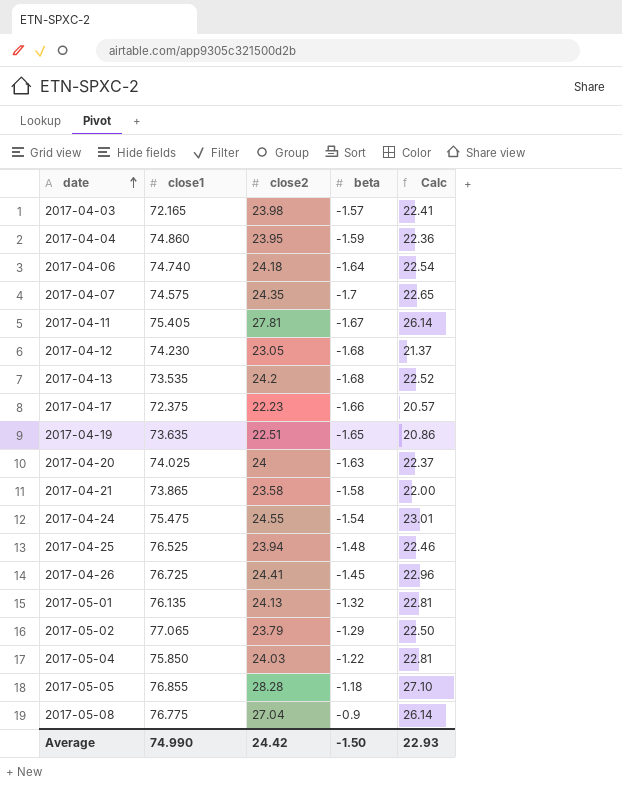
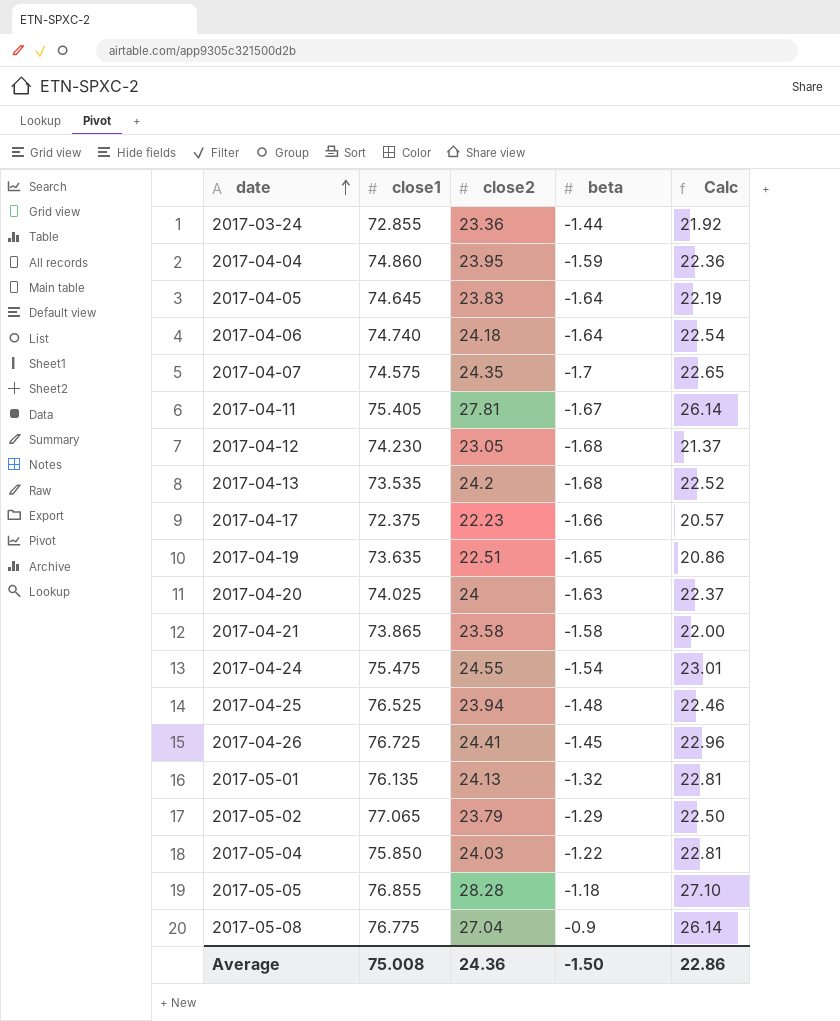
row 2017-04-03: 72.165 | 23.98 | -1.57 | 22.41 -> none
row 2017-03-24: none -> 72.855 | 23.36 | -1.44 | 21.92
row 2017-04-05: none -> 74.645 | 23.83 | -1.64 | 22.19
Average | close1: 74.990 -> 75.008
Average | close2: 24.42 -> 24.36
Average | Calc: 22.93 -> 22.86

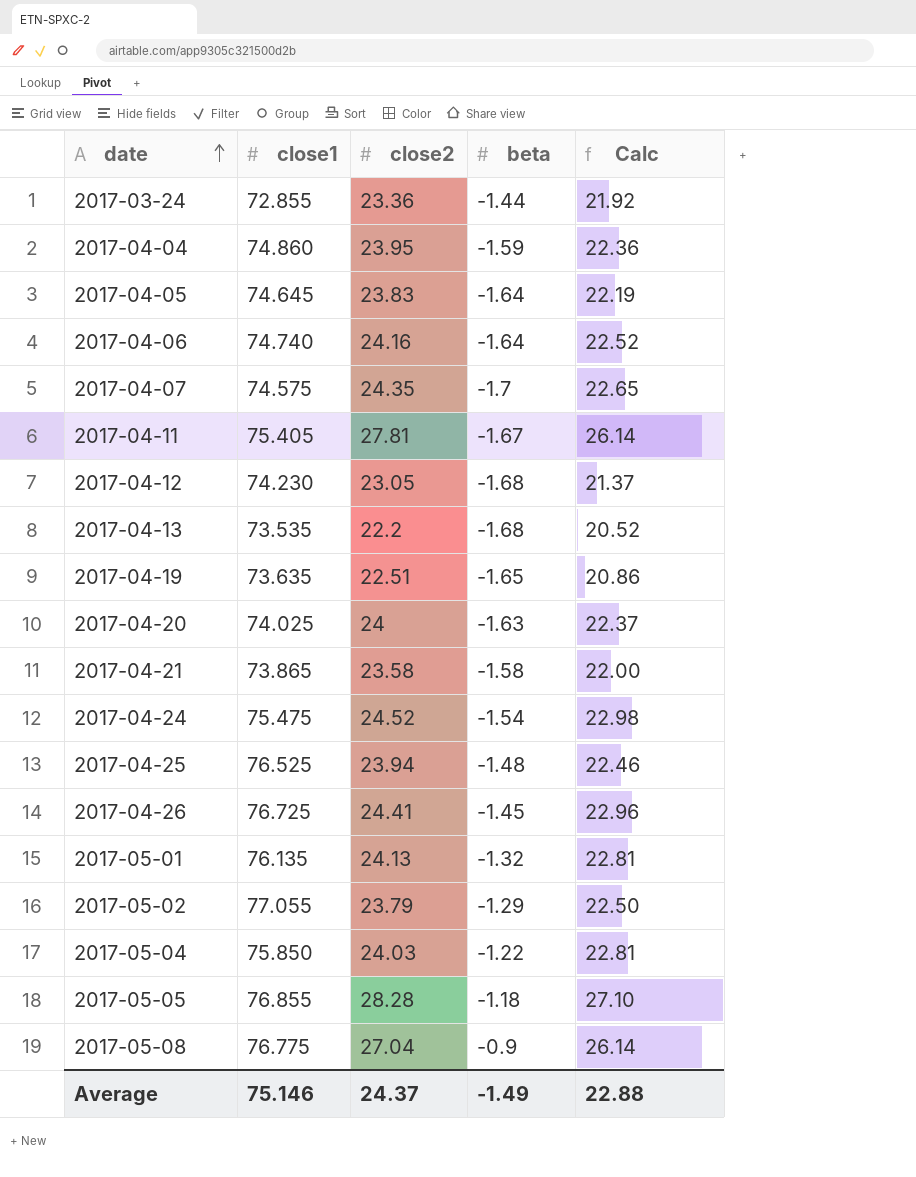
row 2017-04-17: 72.375 | 22.23 | -1.66 | 20.57 -> none
2017-04-06 | close2: 24.18 -> 24.16
2017-04-06 | Calc: 22.54 -> 22.52
2017-04-13 | close2: 24.2 -> 22.2
2017-04-13 | Calc: 22.52 -> 20.52
2017-04-24 | close2: 24.55 -> 24.52
2017-04-24 | Calc: 23.01 -> 22.98
2017-05-02 | close1: 77.065 -> 77.055
Average | close1: 75.008 -> 75.146
Average | close2: 24.36 -> 24.37
Average | beta: -1.50 -> -1.49
Average | Calc: 22.86 -> 22.88

